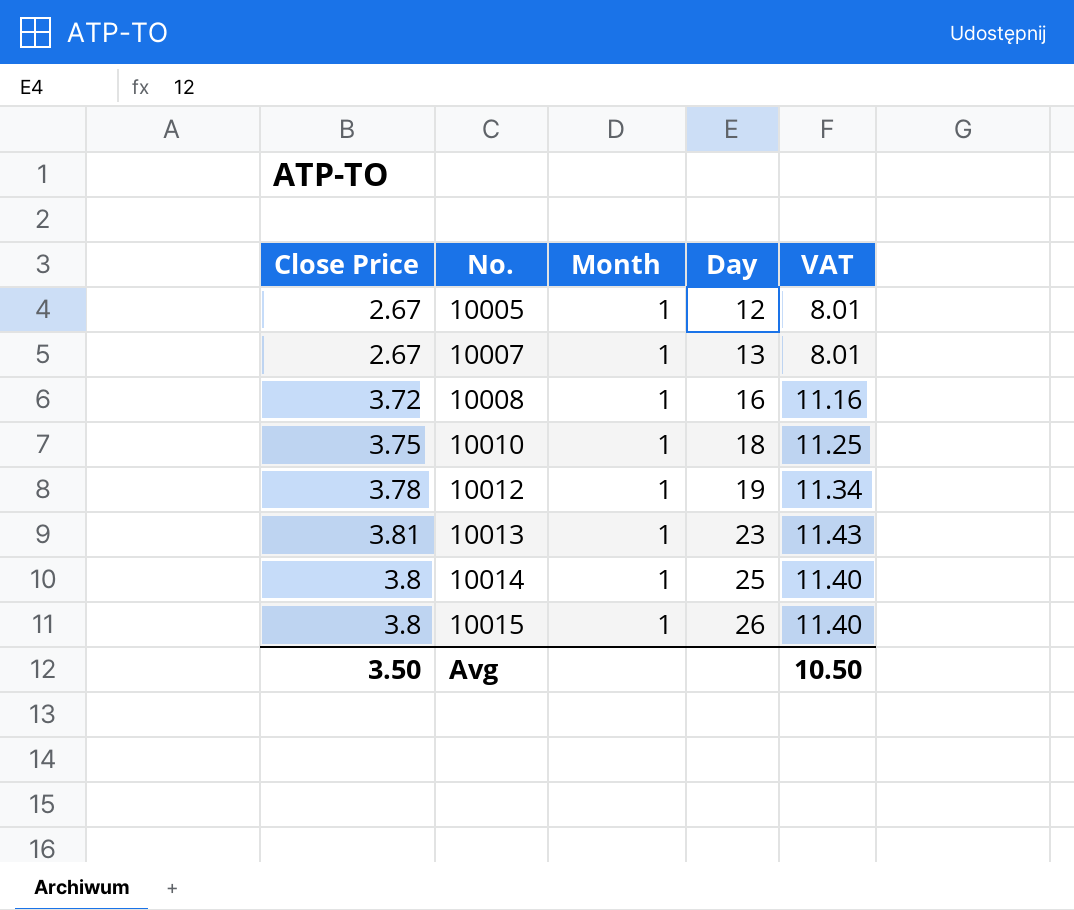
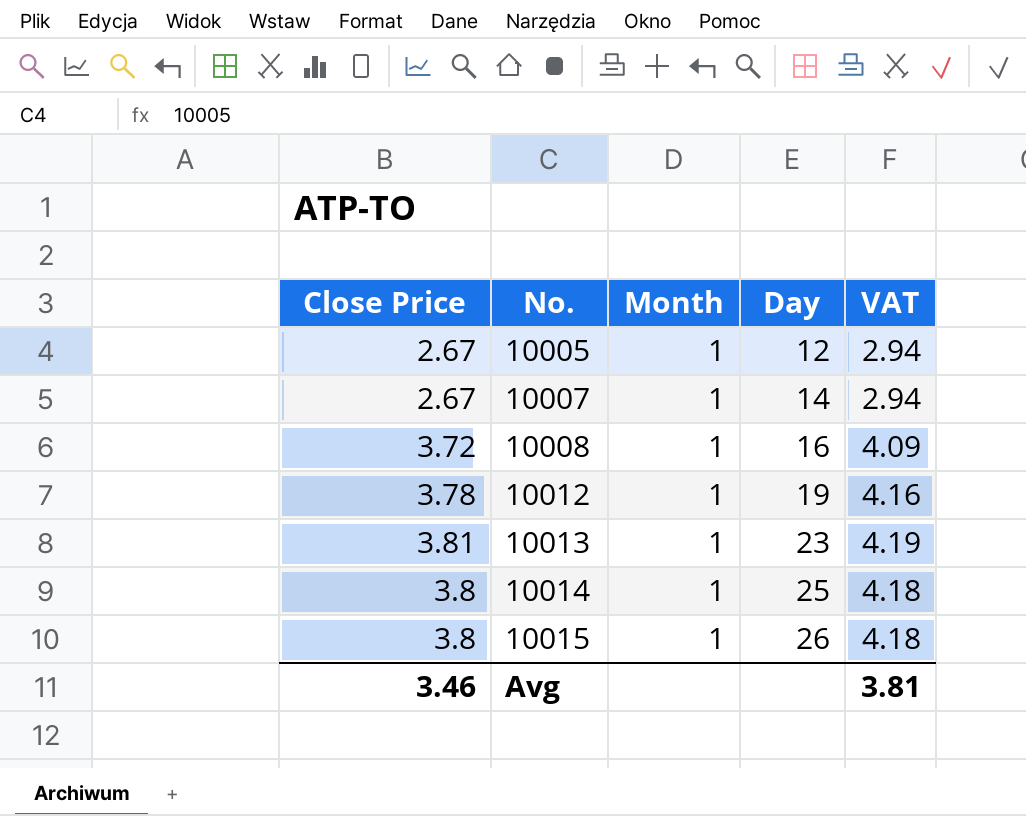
column VAT | formula: [Close Price] * 3 -> [Close Price] * 1.1
row 10010: 3.75 | 1 | 18 | 11.25 -> none
10007 | Day: 13 -> 14
Avg | Close Price: 3.50 -> 3.46
Avg | VAT: 10.50 -> 3.81

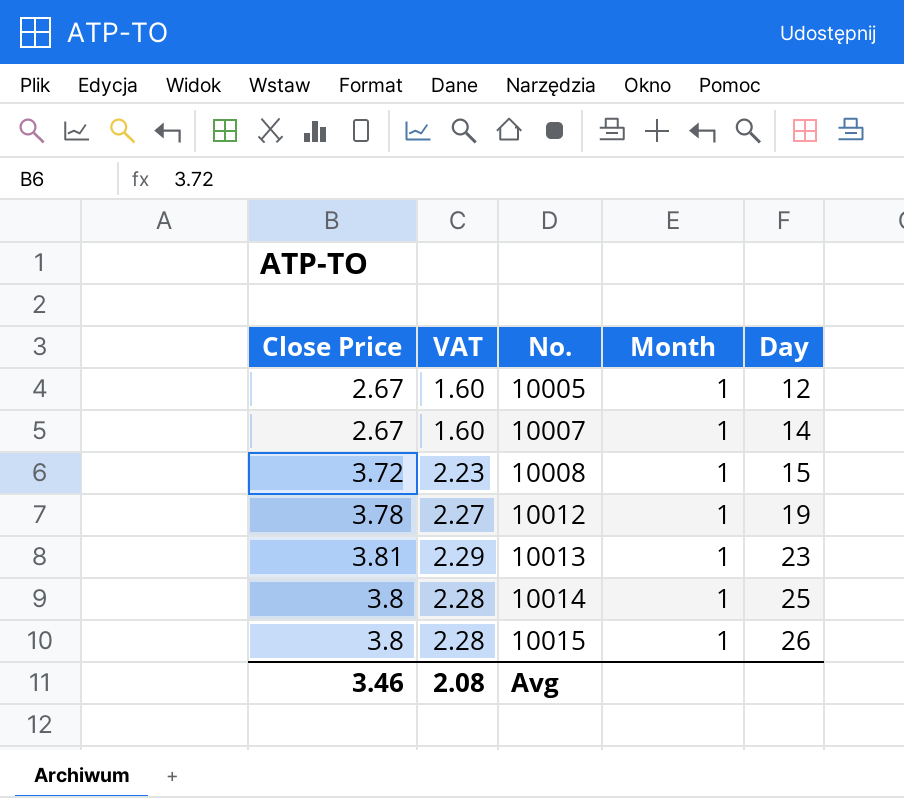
column VAT | formula: [Close Price] * 1.1 -> [Close Price] * 0.6
column VAT | position: 5 -> 2
10008 | Day: 16 -> 15
Avg | VAT: 3.81 -> 2.08

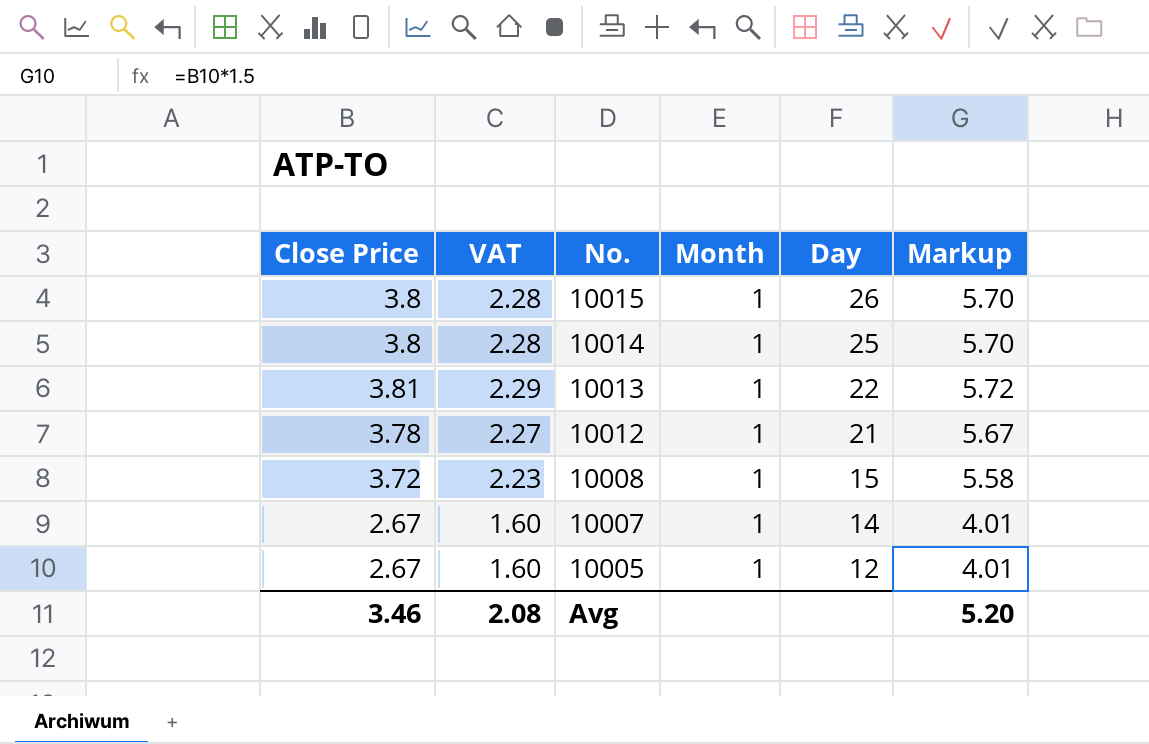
row order: No. ascending -> No. descending
column Markup | formula: none -> [Close Price] * 1.5
10013 | Day: 23 -> 22
10012 | Day: 19 -> 21

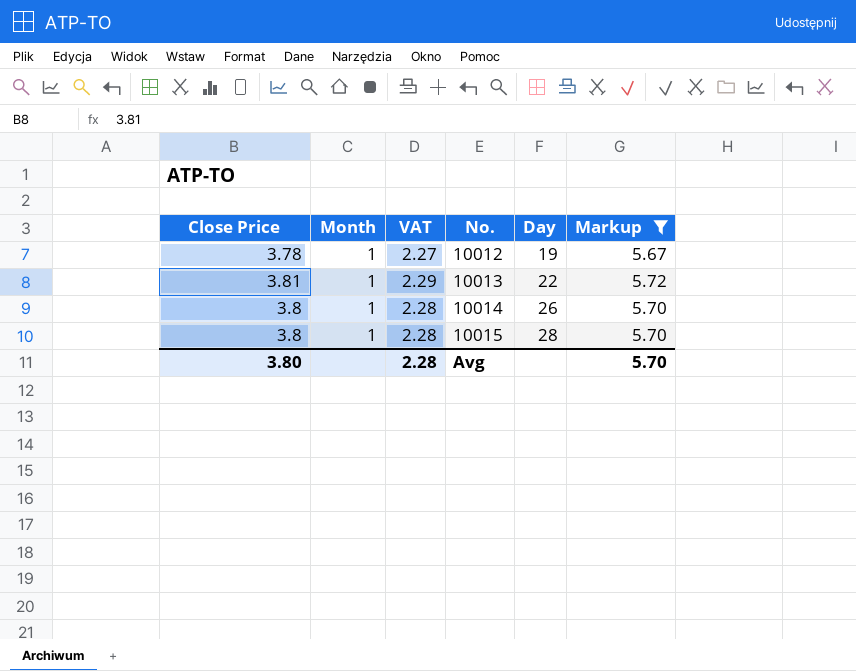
filter: none -> Markup >= 5.67
row order: No. descending -> No. ascending
column Month | position: 4 -> 2
10012 | Day: 21 -> 19
10014 | Day: 25 -> 26
10015 | Day: 26 -> 28
Avg | Close Price: 3.46 -> 3.80
Avg | VAT: 2.08 -> 2.28
Avg | Markup: 5.20 -> 5.70

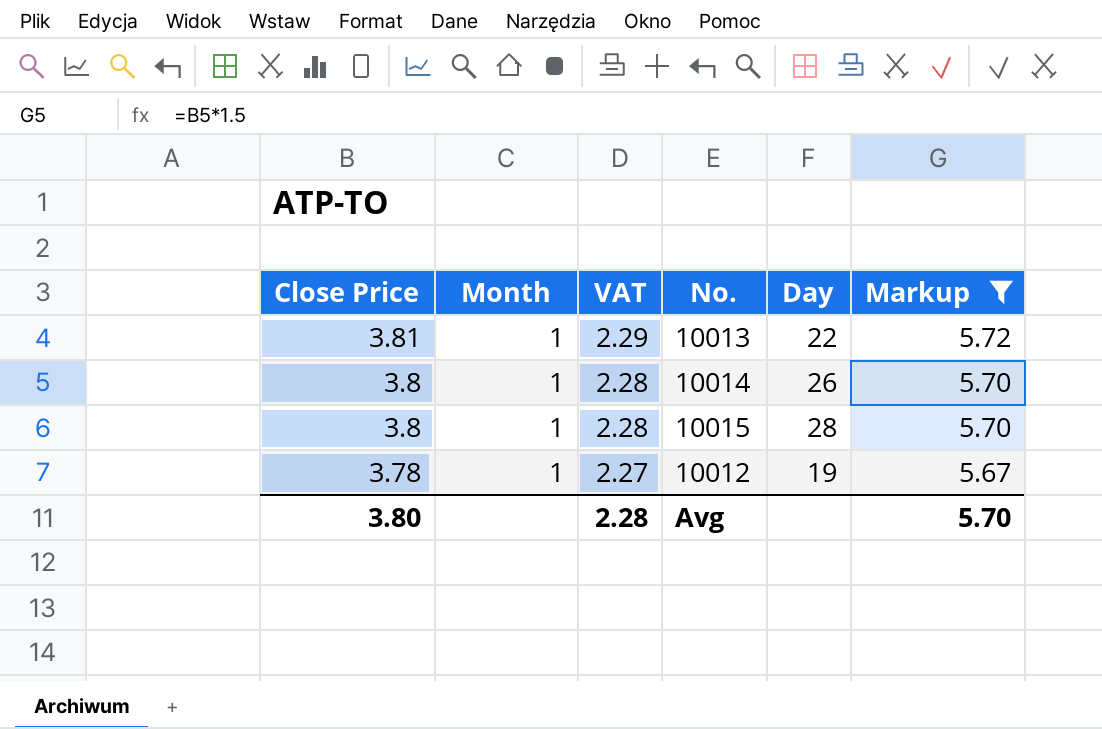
row order: No. ascending -> Close Price descending

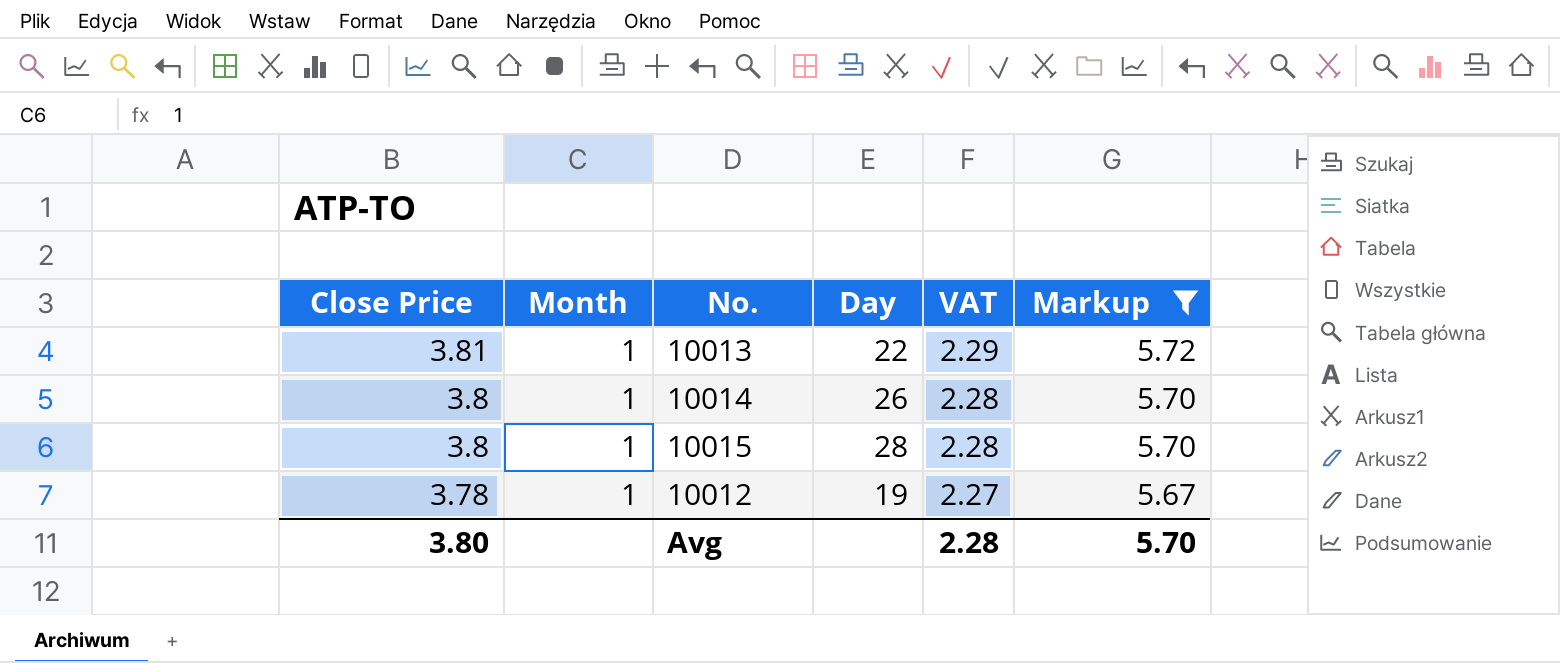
column VAT | position: 3 -> 5

